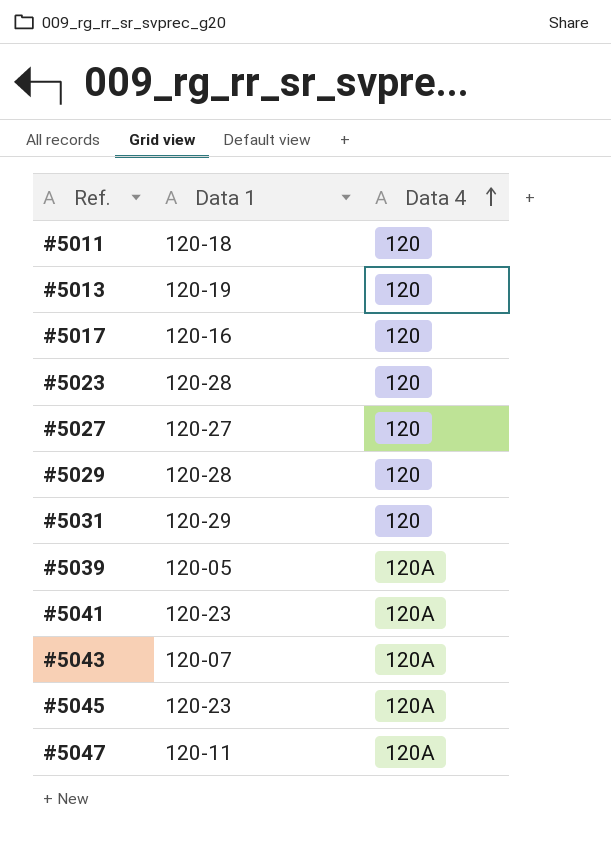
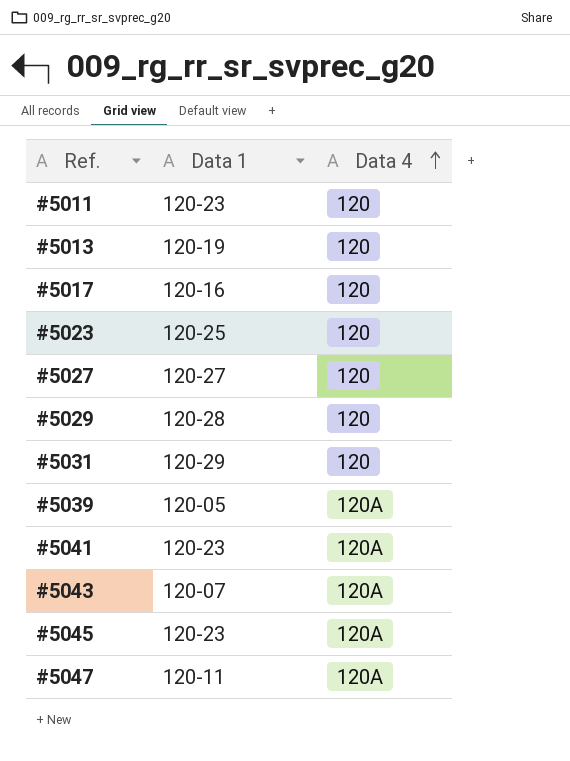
#5011 | Data 1: 120-18 -> 120-23
#5023 | Data 1: 120-28 -> 120-25

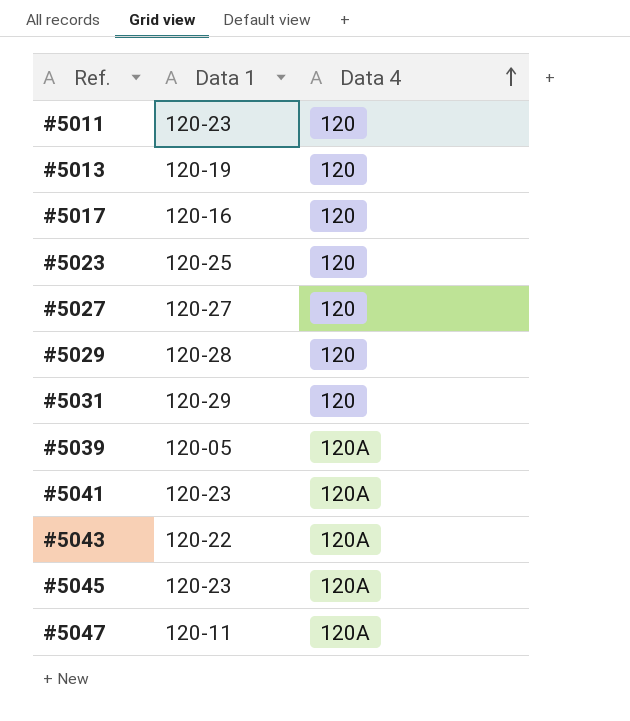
#5043 | Data 1: 120-07 -> 120-22

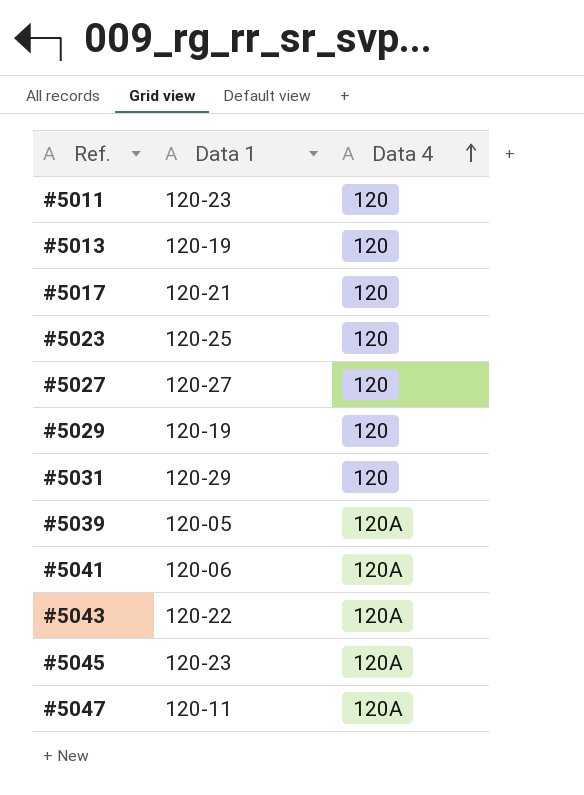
#5017 | Data 1: 120-16 -> 120-21
#5029 | Data 1: 120-28 -> 120-19
#5041 | Data 1: 120-23 -> 120-06

